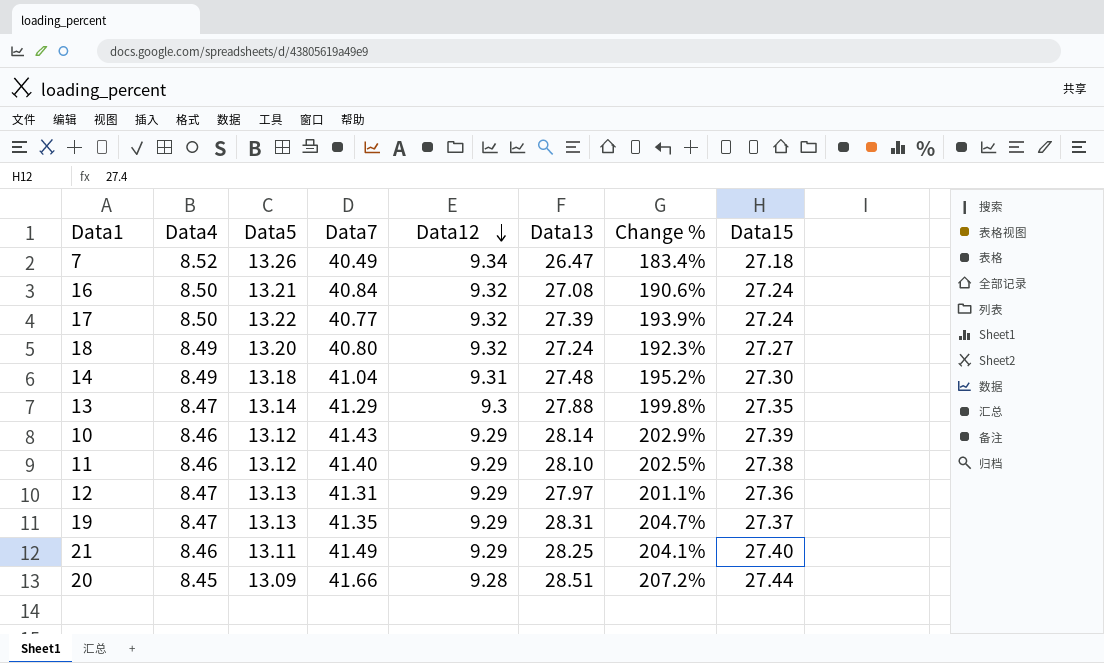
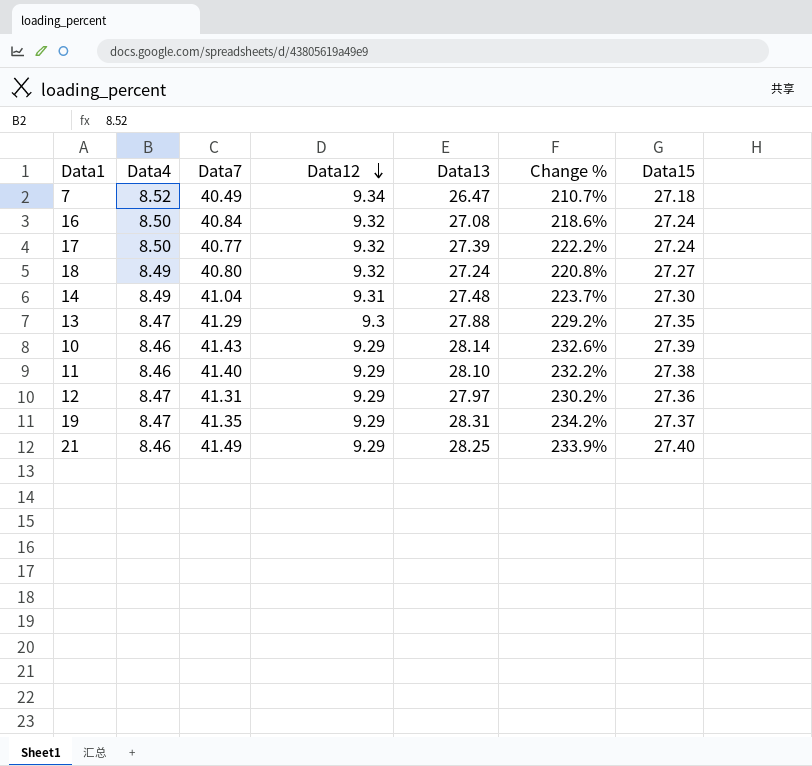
column Data5 | position: 3 -> none
column Change % | formula: ([Data13] - [Data12]) / [Data12] -> ([Data13] - [Data4]) / [Data4]
row 20: 8.45 | 13.09 | 41.66 | 9.28 | 28.51 | 207.2% | 27.44 -> none

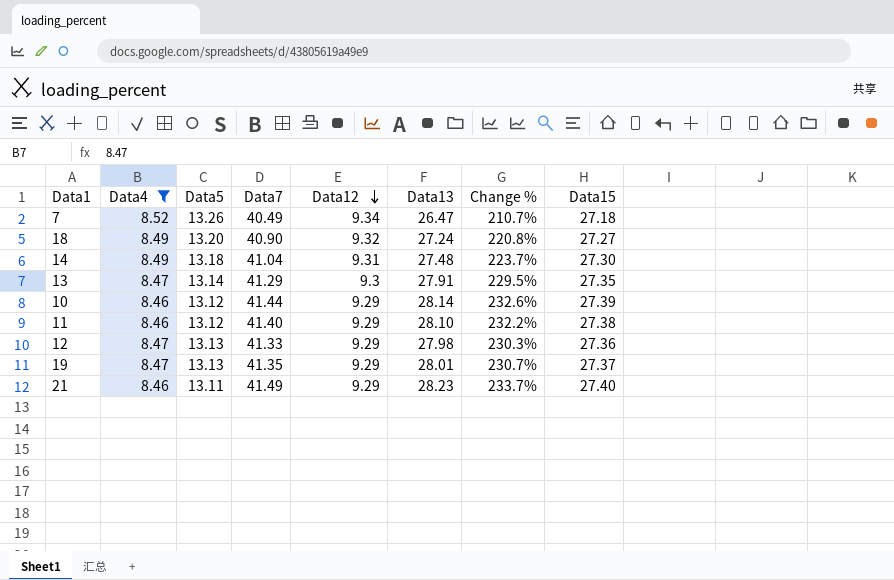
filter: none -> Data4 != 8.50
column Data5 | position: none -> 3
18 | Data7: 40.80 -> 40.90
13 | Data13: 27.88 -> 27.91
13 | Change %: 229.2% -> 229.5%
10 | Data7: 41.43 -> 41.44
12 | Data7: 41.31 -> 41.33
12 | Data13: 27.97 -> 27.98
12 | Change %: 230.2% -> 230.3%
19 | Data13: 28.31 -> 28.01
19 | Change %: 234.2% -> 230.7%
21 | Data13: 28.25 -> 28.23
21 | Change %: 233.9% -> 233.7%

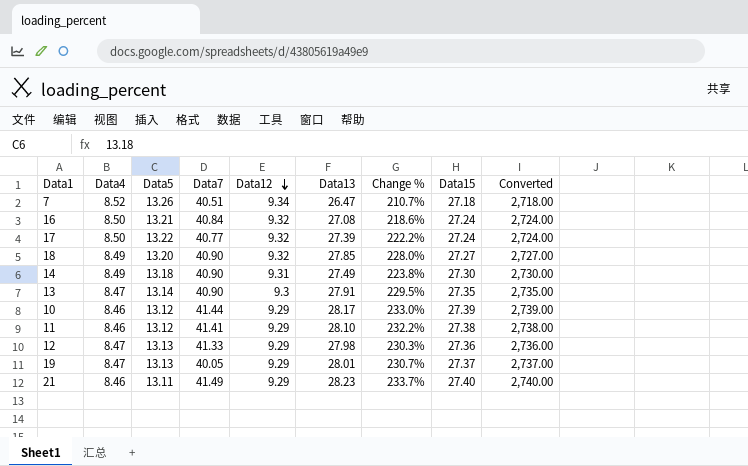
filter: Data4 != 8.50 -> none
column Converted | formula: none -> [Data15] * 100
7 | Data7: 40.49 -> 40.51
18 | Data13: 27.24 -> 27.85
18 | Change %: 220.8% -> 228.0%
14 | Data7: 41.04 -> 40.90
14 | Data13: 27.48 -> 27.49
14 | Change %: 223.7% -> 223.8%
13 | Data7: 41.29 -> 40.90
10 | Data13: 28.14 -> 28.17
10 | Change %: 232.6% -> 233.0%
11 | Data7: 41.40 -> 41.41
19 | Data7: 41.35 -> 40.05

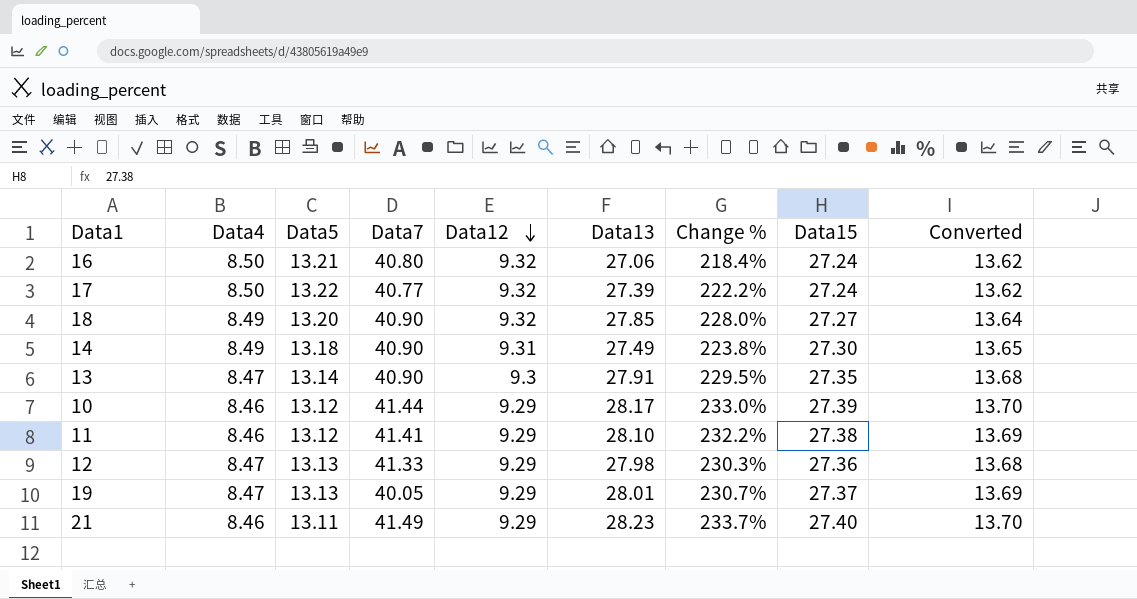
column Converted | formula: [Data15] * 100 -> [Data15] * 0.5
row 7: 8.52 | 13.26 | 40.51 | 9.34 | 26.47 | 210.7% | 27.18 | 2,718.00 -> none
16 | Data7: 40.84 -> 40.80
16 | Data13: 27.08 -> 27.06
16 | Change %: 218.6% -> 218.4%

